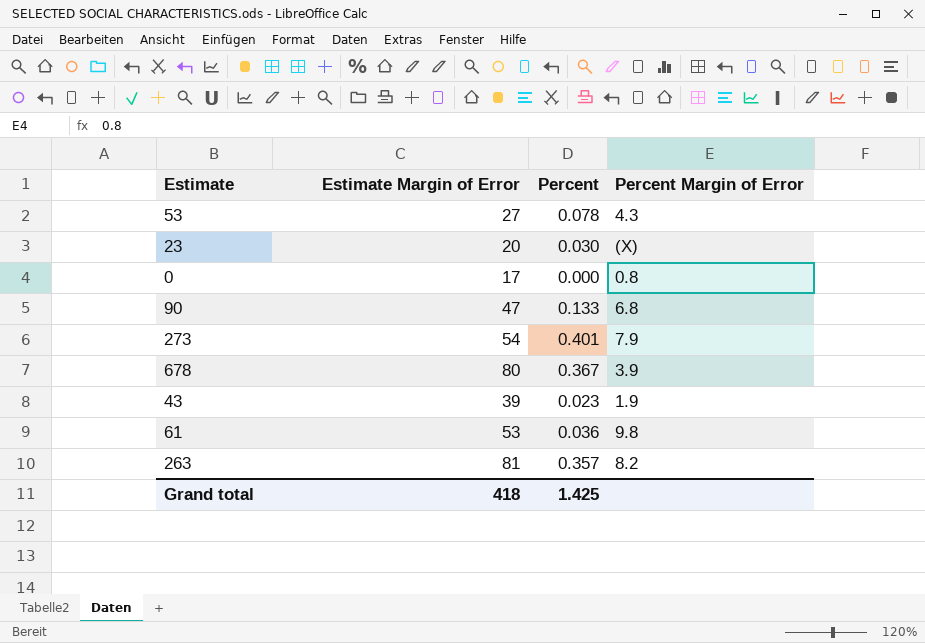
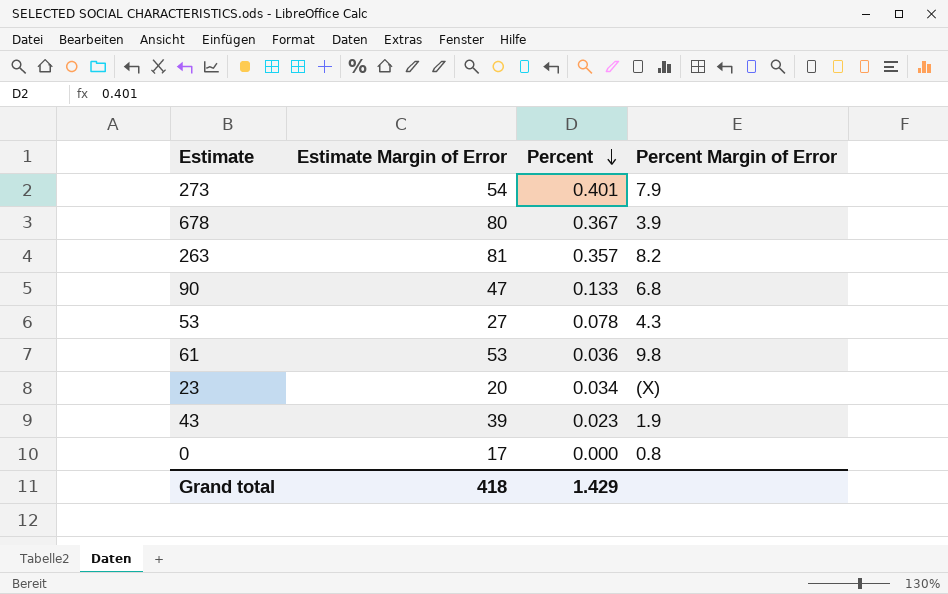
row order: none -> Percent descending
23 | Percent: 0.030 -> 0.034
Grand total | Percent: 1.425 -> 1.429

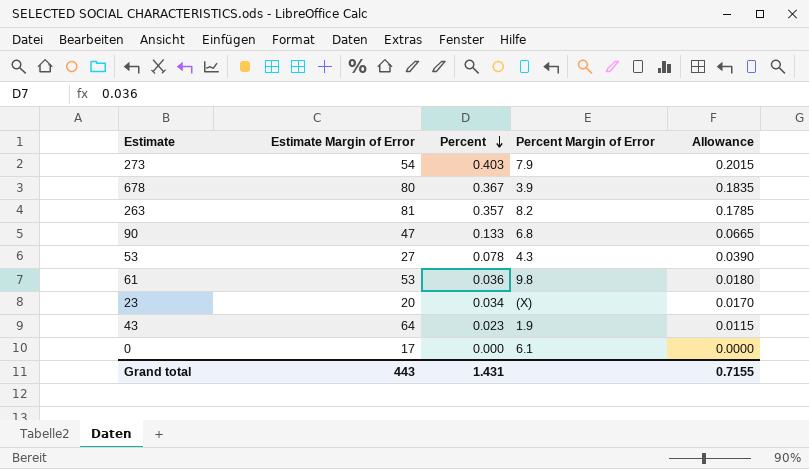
column Allowance | formula: none -> [Percent] * 0.5
273 | Percent: 0.401 -> 0.403
43 | Estimate Margin of Error: 39 -> 64
0 | Percent Margin of Error: 0.8 -> 6.1
Grand total | Estimate Margin of Error: 418 -> 443
Grand total | Percent: 1.429 -> 1.431

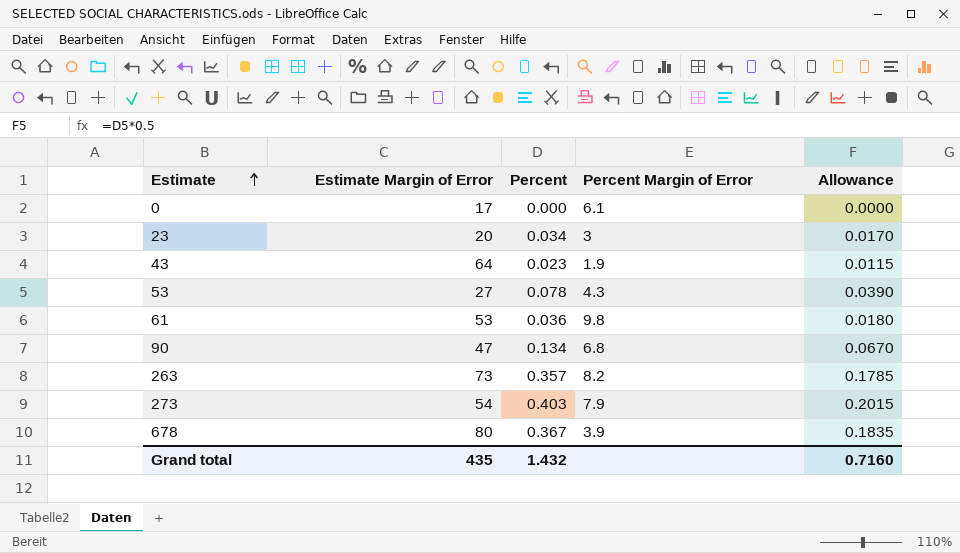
row order: Percent descending -> Estimate ascending
23 | Percent Margin of Error: (X) -> 3
90 | Percent: 0.133 -> 0.134
90 | Allowance: 0.0665 -> 0.0670
263 | Estimate Margin of Error: 81 -> 73
Grand total | Estimate Margin of Error: 443 -> 435
Grand total | Percent: 1.431 -> 1.432
Grand total | Allowance: 0.7155 -> 0.7160

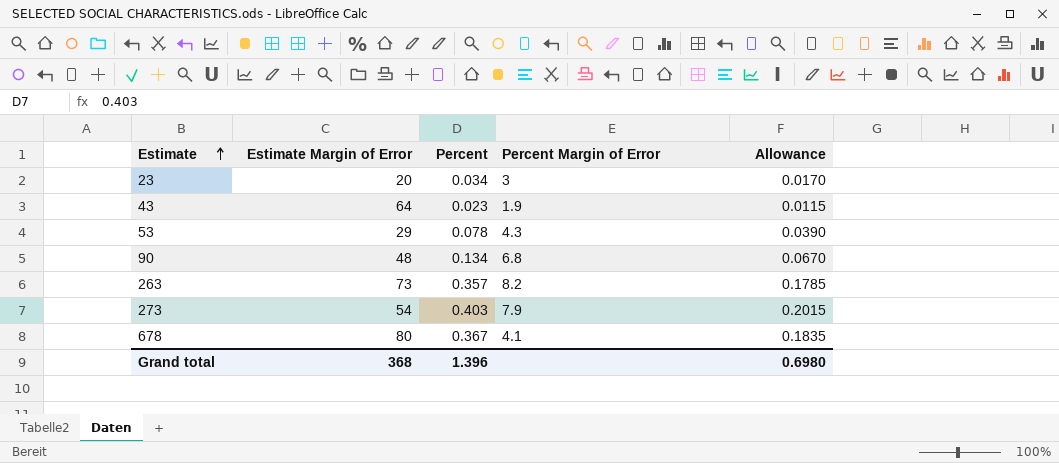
row 0: 17 | 0.000 | 6.1 | 0.0000 -> none
row 61: 53 | 0.036 | 9.8 | 0.0180 -> none
53 | Estimate Margin of Error: 27 -> 29
90 | Estimate Margin of Error: 47 -> 48
678 | Percent Margin of Error: 3.9 -> 4.1
Grand total | Estimate Margin of Error: 435 -> 368
Grand total | Percent: 1.432 -> 1.396
Grand total | Allowance: 0.7160 -> 0.6980

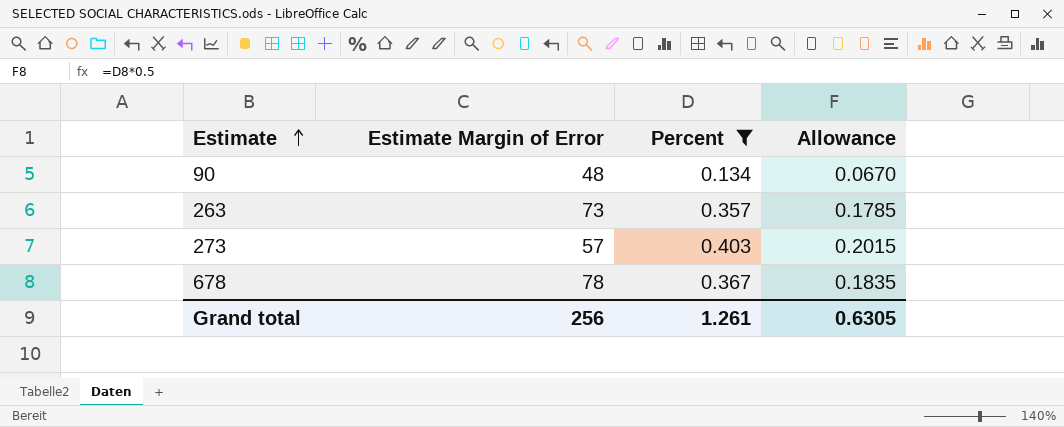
filter: none -> Percent >= 0.134
column Percent Margin of Error | position: 4 -> none
273 | Estimate Margin of Error: 54 -> 57
678 | Estimate Margin of Error: 80 -> 78
Grand total | Estimate Margin of Error: 368 -> 256
Grand total | Percent: 1.396 -> 1.261
Grand total | Allowance: 0.6980 -> 0.6305

